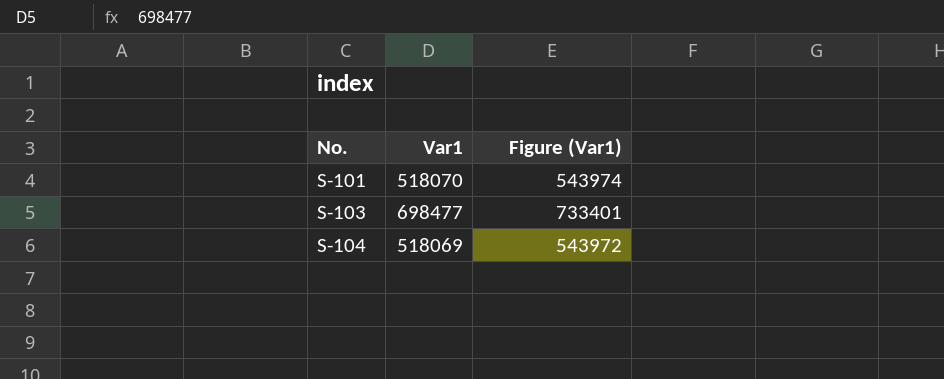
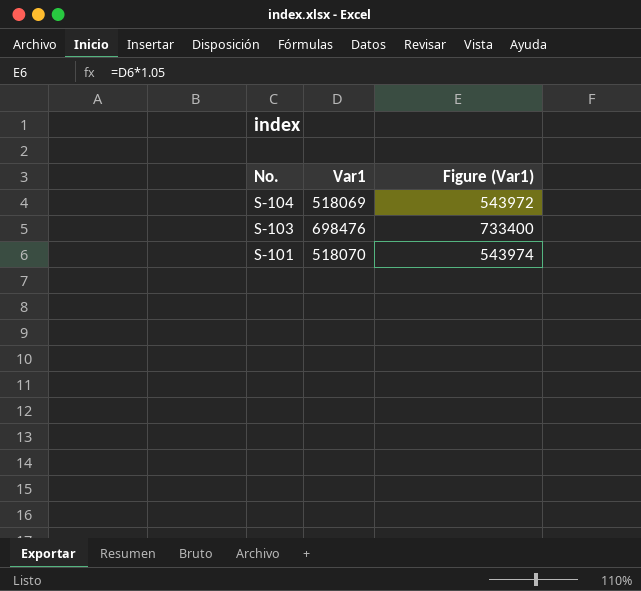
row order: No. ascending -> No. descending
S-103 | Var1: 698477 -> 698476
S-103 | Figure (Var1): 733401 -> 733400

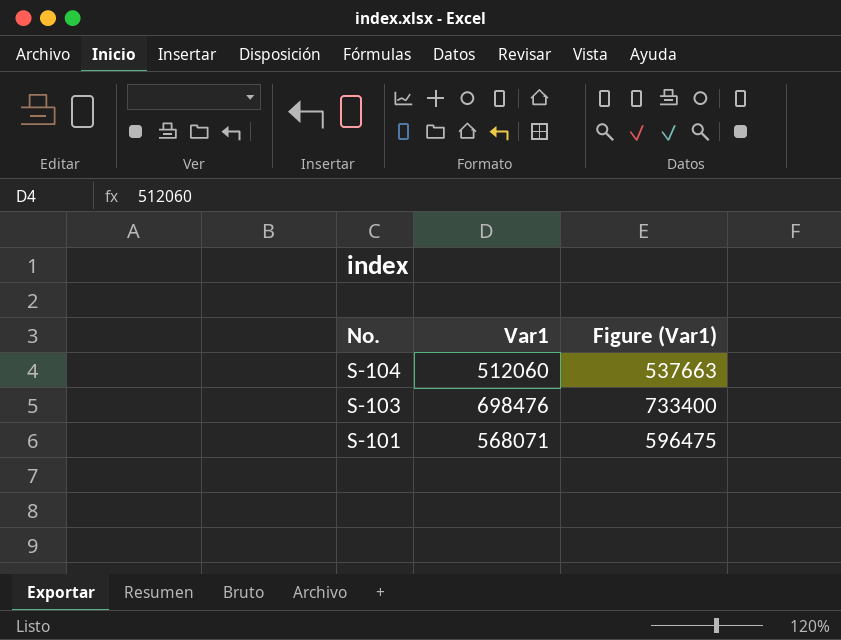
S-104 | Var1: 518069 -> 512060
S-104 | Figure (Var1): 543972 -> 537663
S-101 | Var1: 518070 -> 568071
S-101 | Figure (Var1): 543974 -> 596475

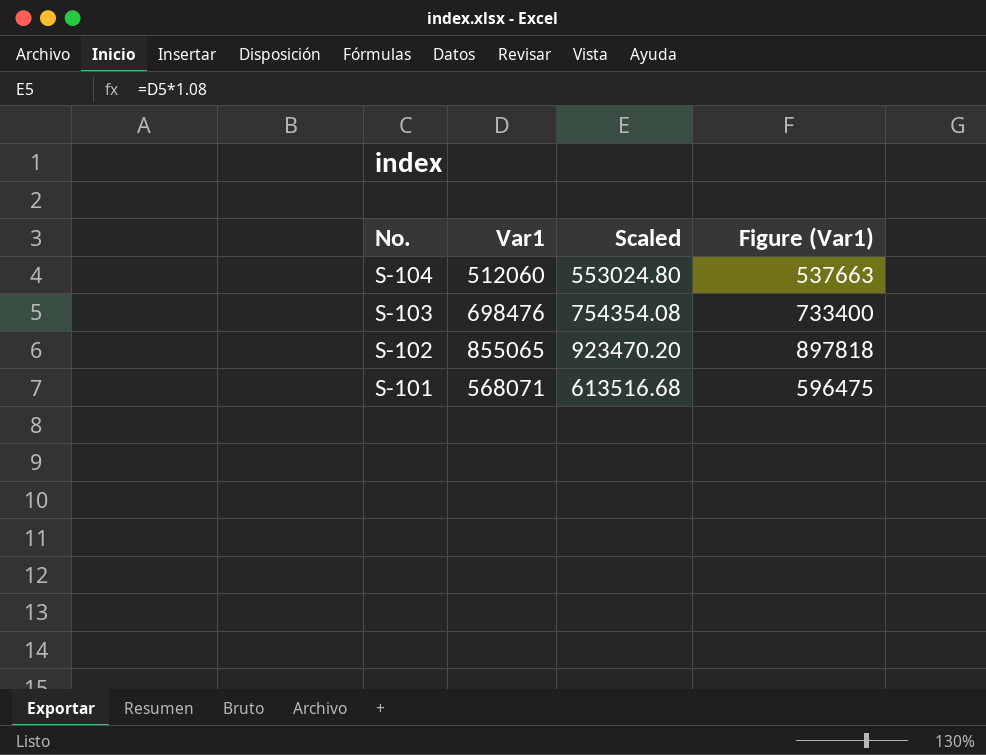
column Scaled | formula: none -> [Var1] * 1.08
row S-102: none -> 855065 | 923470.20 | 897818

